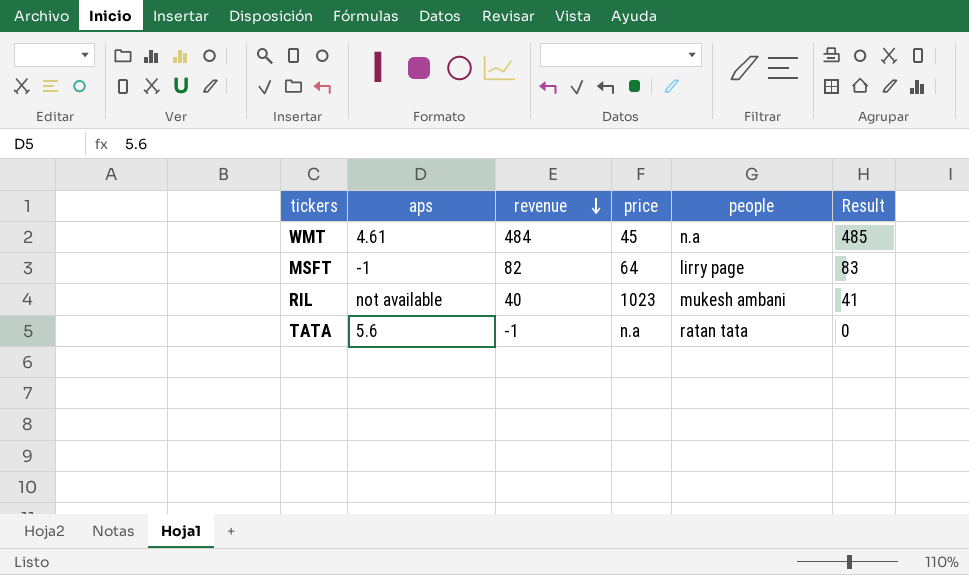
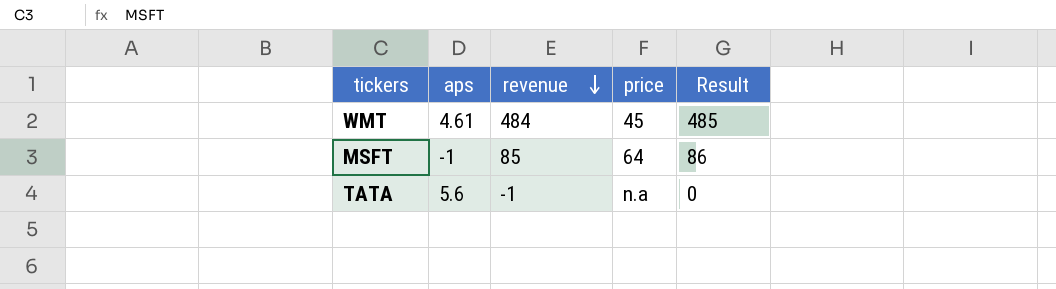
column people | position: 5 -> none
row RIL: not available | 40 | 1023 | mukesh ambani | 41 -> none
MSFT | revenue: 82 -> 85
MSFT | Result: 83 -> 86

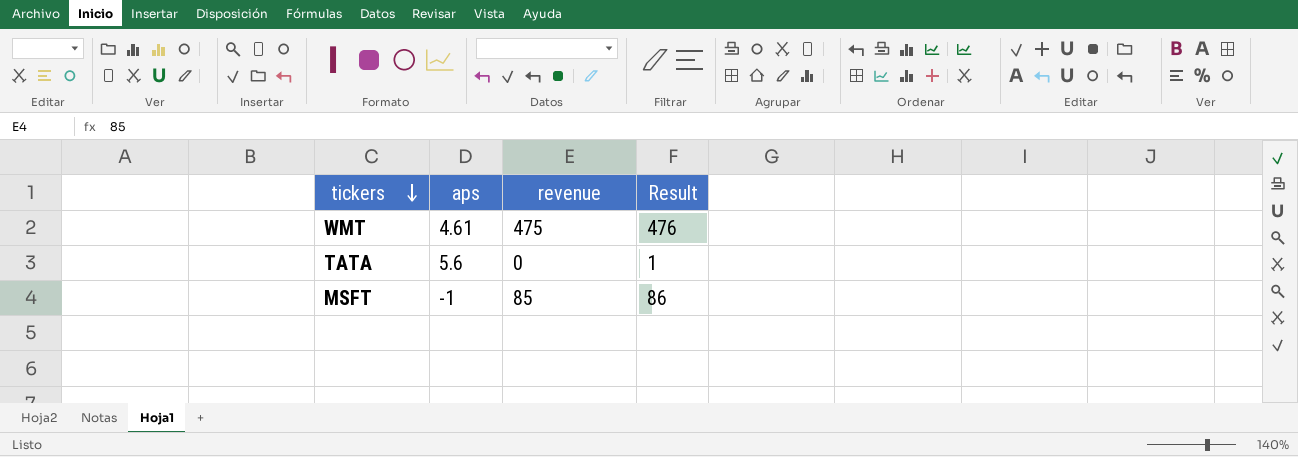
row order: revenue descending -> tickers descending
column price | position: 4 -> none
WMT | revenue: 484 -> 475
WMT | Result: 485 -> 476
TATA | revenue: -1 -> 0
TATA | Result: 0 -> 1

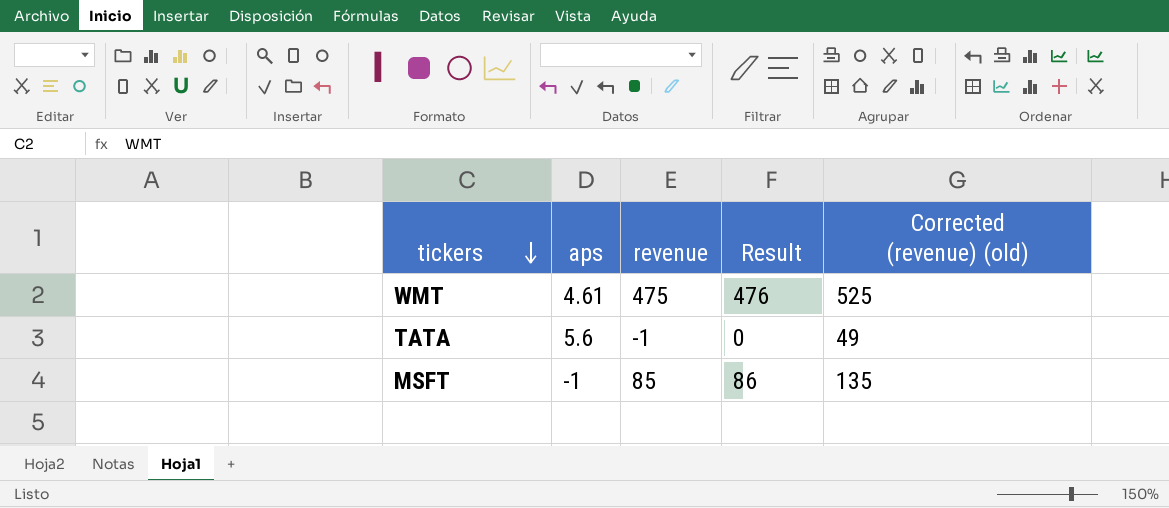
column Corrected (revenue) (old) | formula: none -> [revenue] + 50
TATA | revenue: 0 -> -1
TATA | Result: 1 -> 0

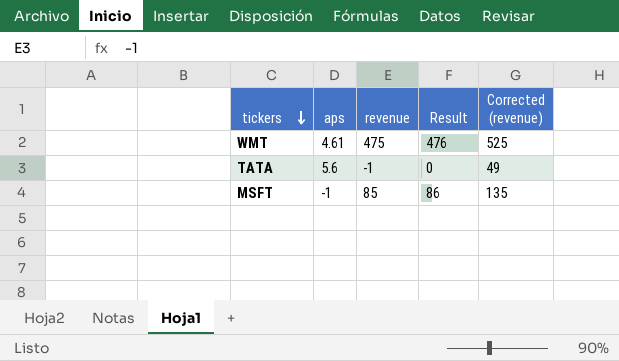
column name: Corrected (revenue) (old) -> Corrected (revenue)

